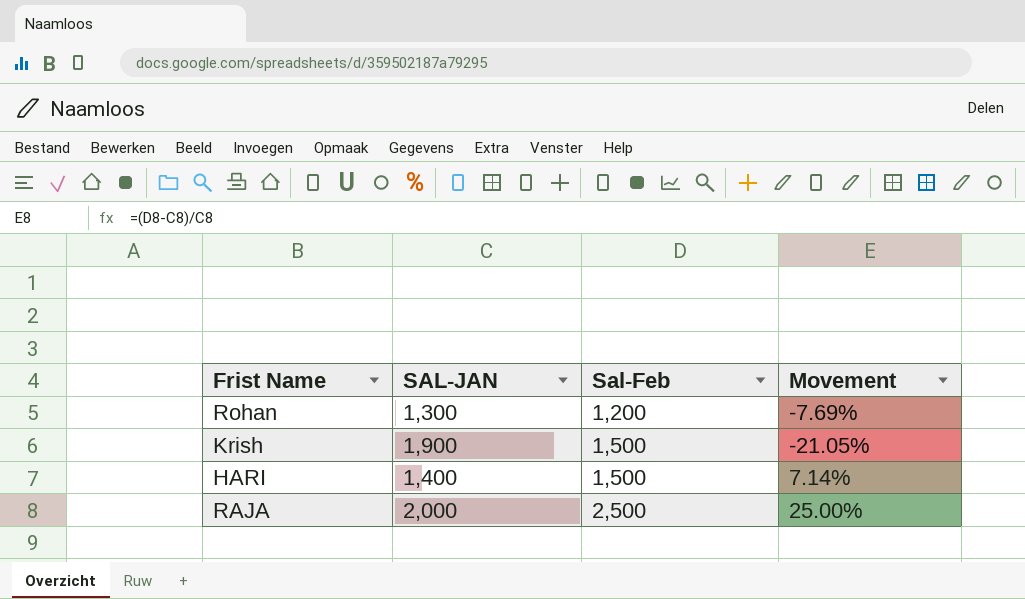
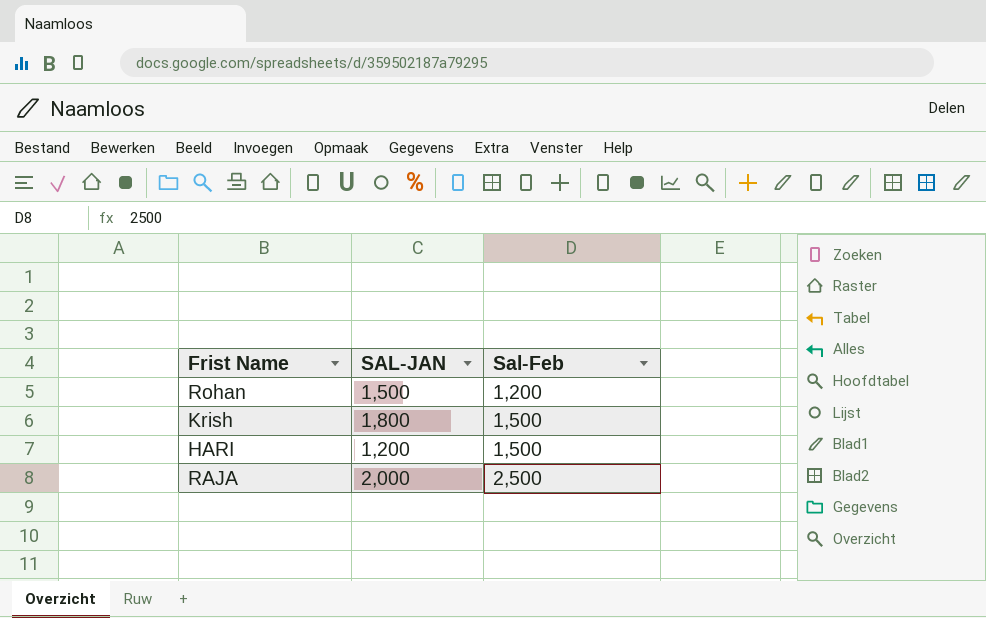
column Movement | formula: ([Sal-Feb] - [SAL-JAN]) / [SAL-JAN] -> none
Rohan | SAL-JAN: 1,300 -> 1,500
Krish | SAL-JAN: 1,900 -> 1,800
HARI | SAL-JAN: 1,400 -> 1,200

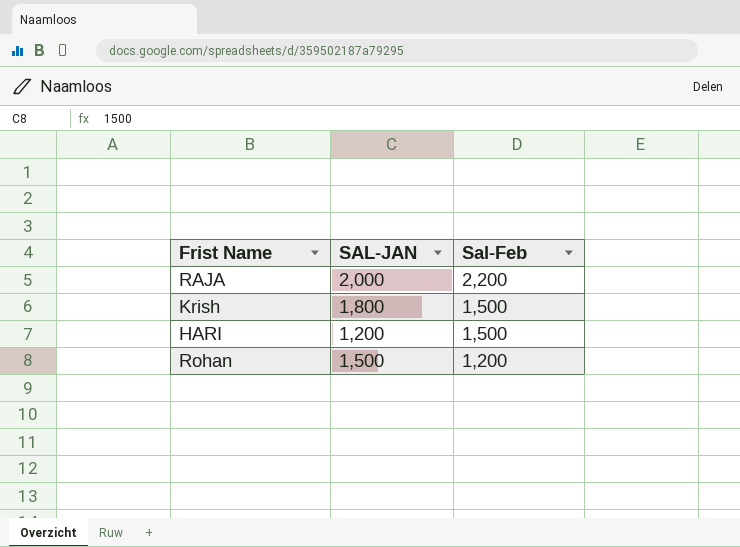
row order: Sal-Feb ascending -> Sal-Feb descending
RAJA | Sal-Feb: 2,500 -> 2,200

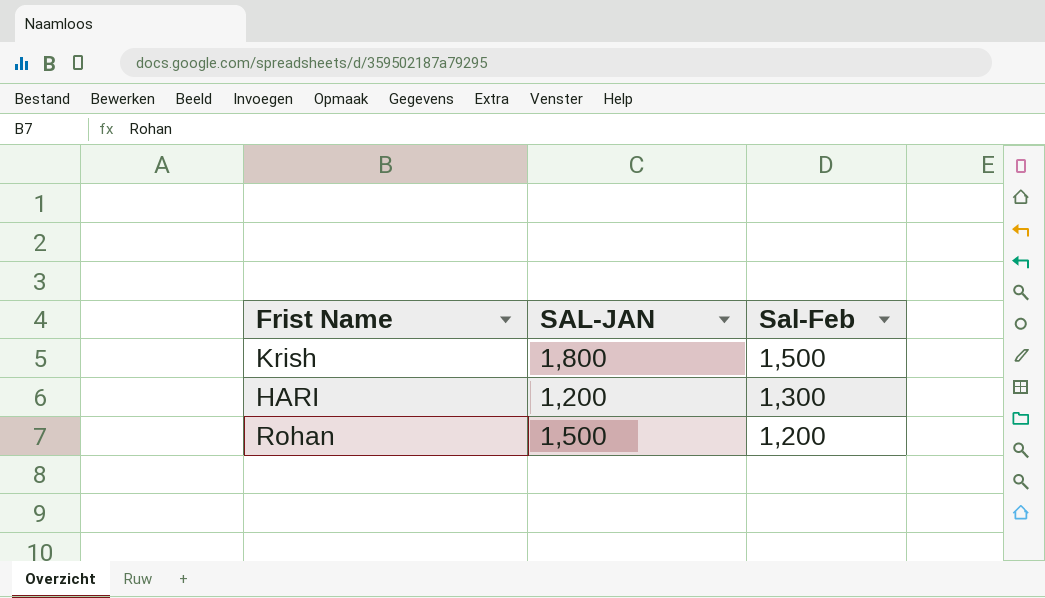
row RAJA: 2,000 | 2,200 -> none
HARI | Sal-Feb: 1,500 -> 1,300

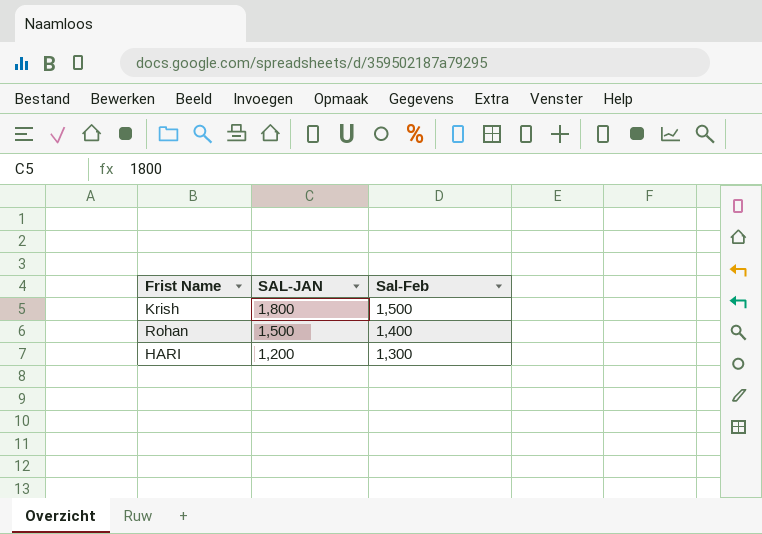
row order: Sal-Feb descending -> SAL-JAN descending
Rohan | Sal-Feb: 1,200 -> 1,400

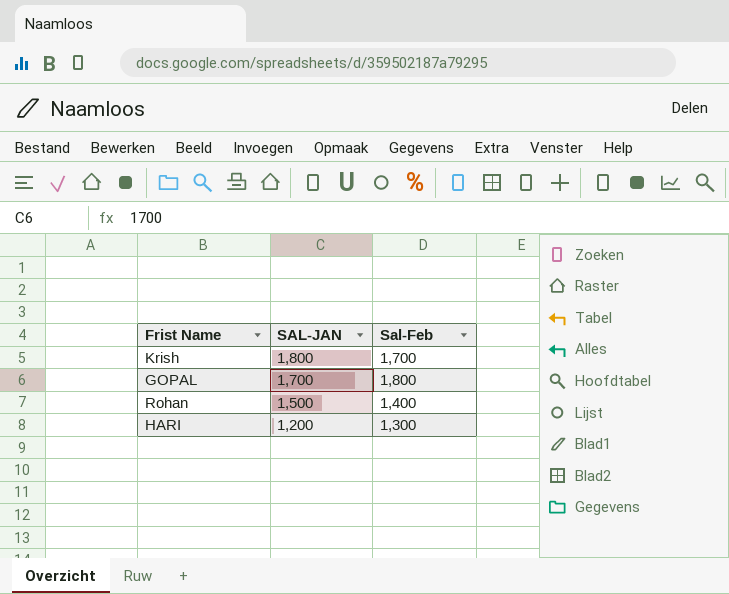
Krish | Sal-Feb: 1,500 -> 1,700
row GOPAL: none -> 1,700 | 1,800

